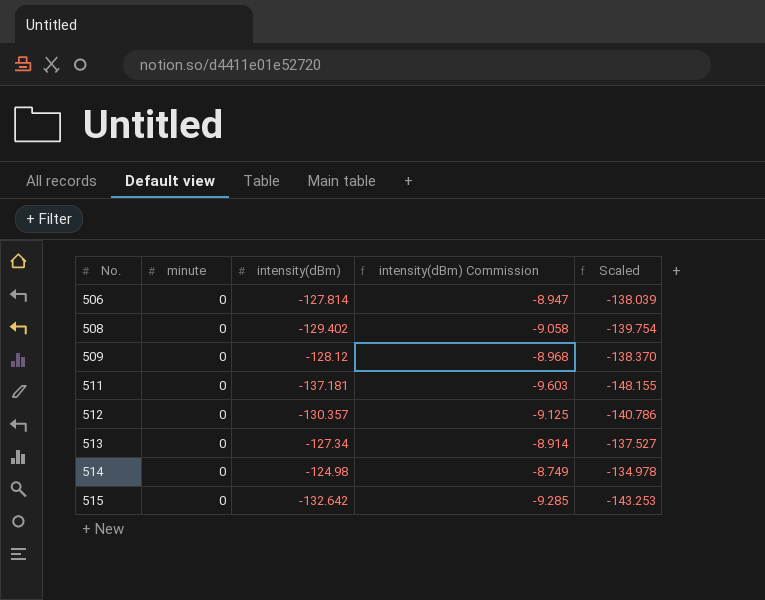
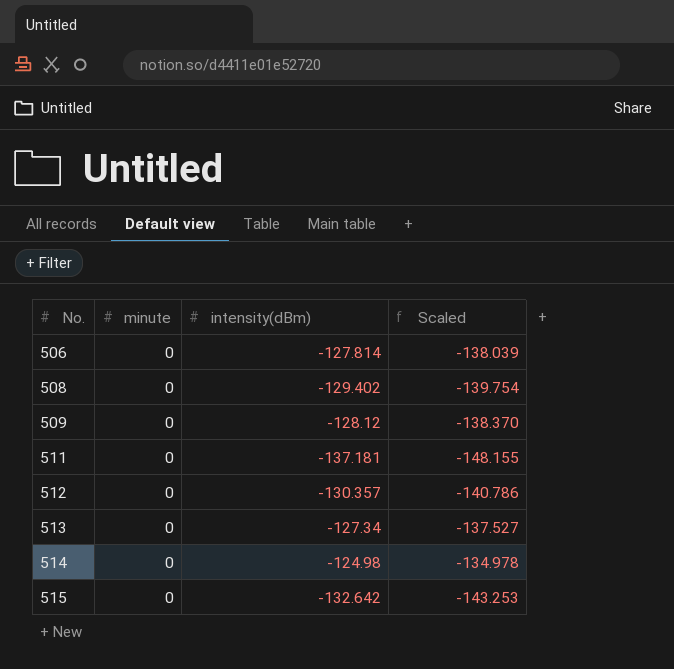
column intensity(dBm) Commission | formula: [intensity(dBm)] * 0.07 -> none

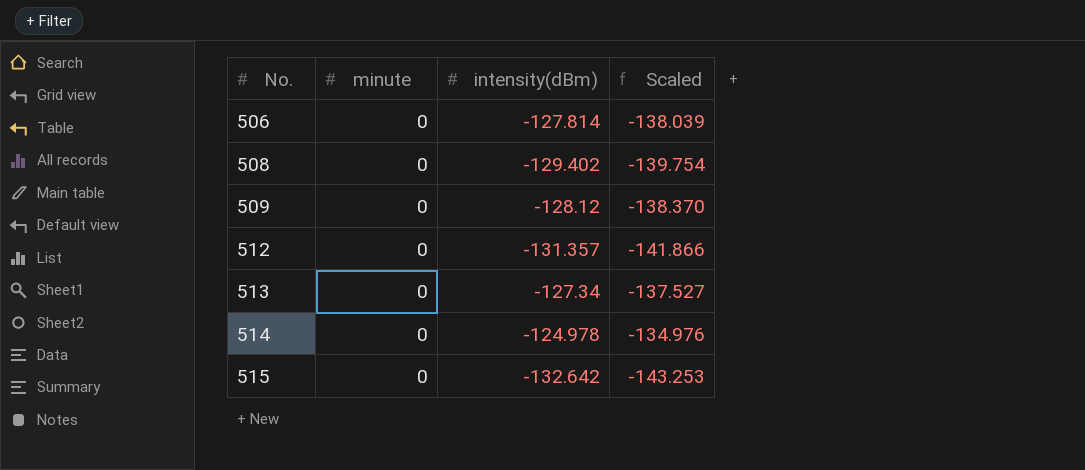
row 511: 0 | -137.181 | -148.155 -> none
512 | intensity(dBm): -130.357 -> -131.357
512 | Scaled: -140.786 -> -141.866
514 | intensity(dBm): -124.98 -> -124.978
514 | Scaled: -134.978 -> -134.976

